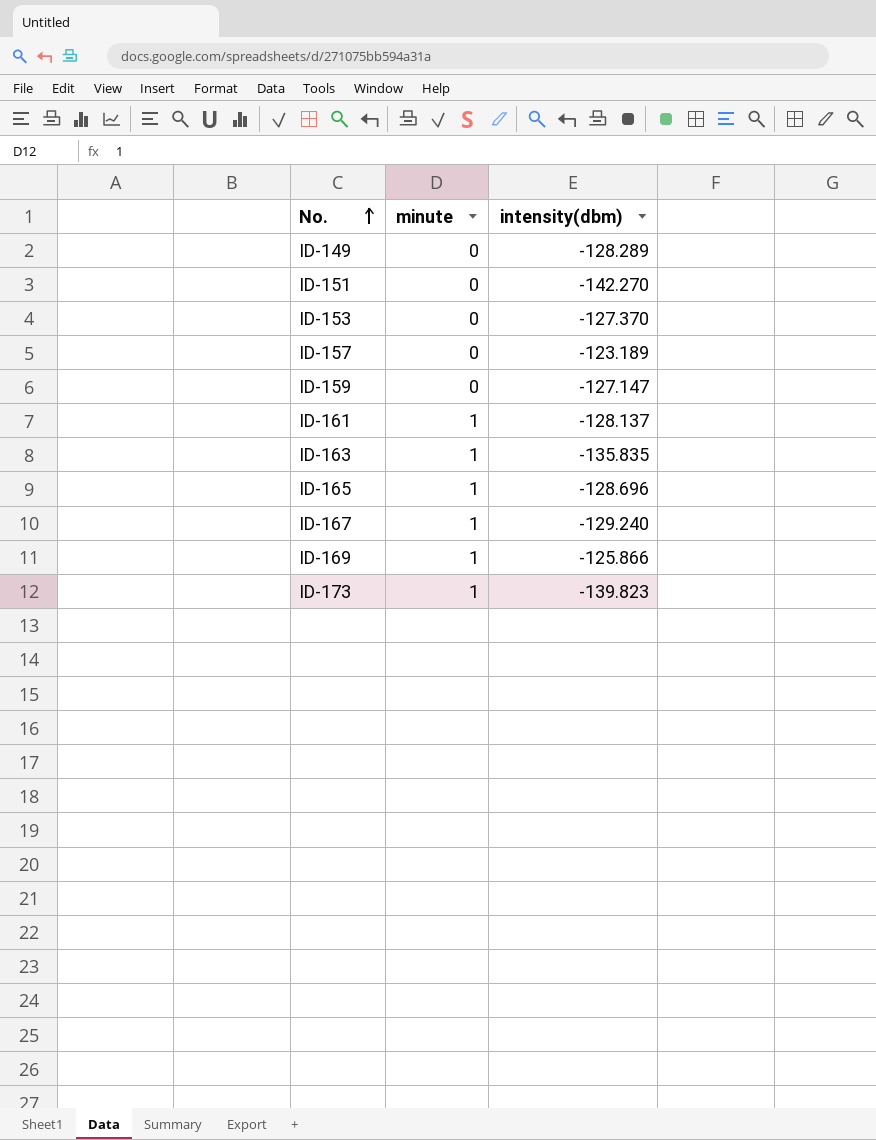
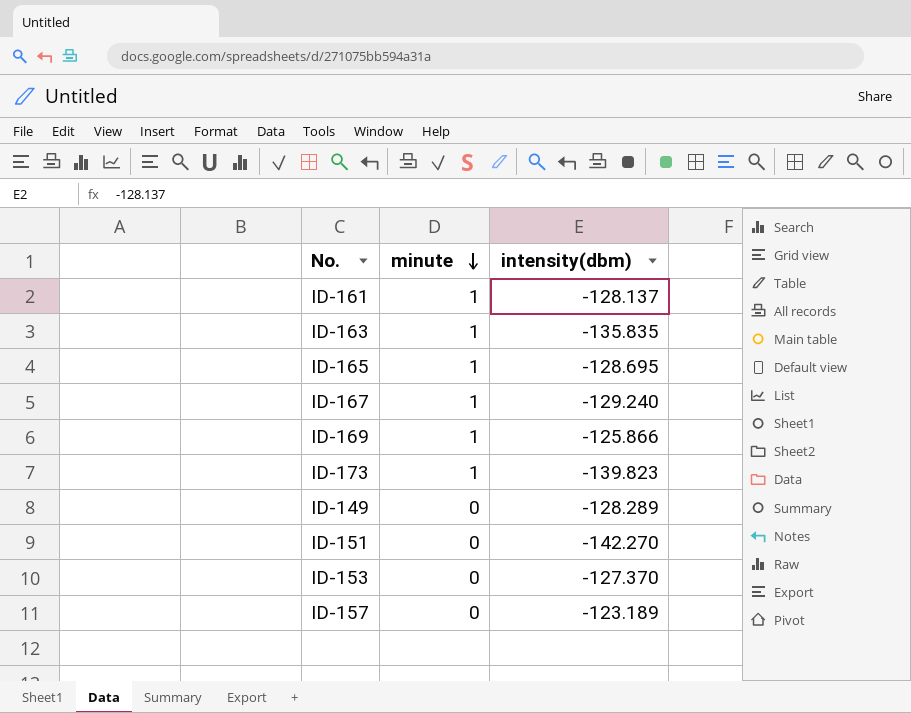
row order: No. ascending -> minute descending
row ID-159: 0 | -127.147 -> none
ID-165 | intensity(dbm): -128.696 -> -128.695

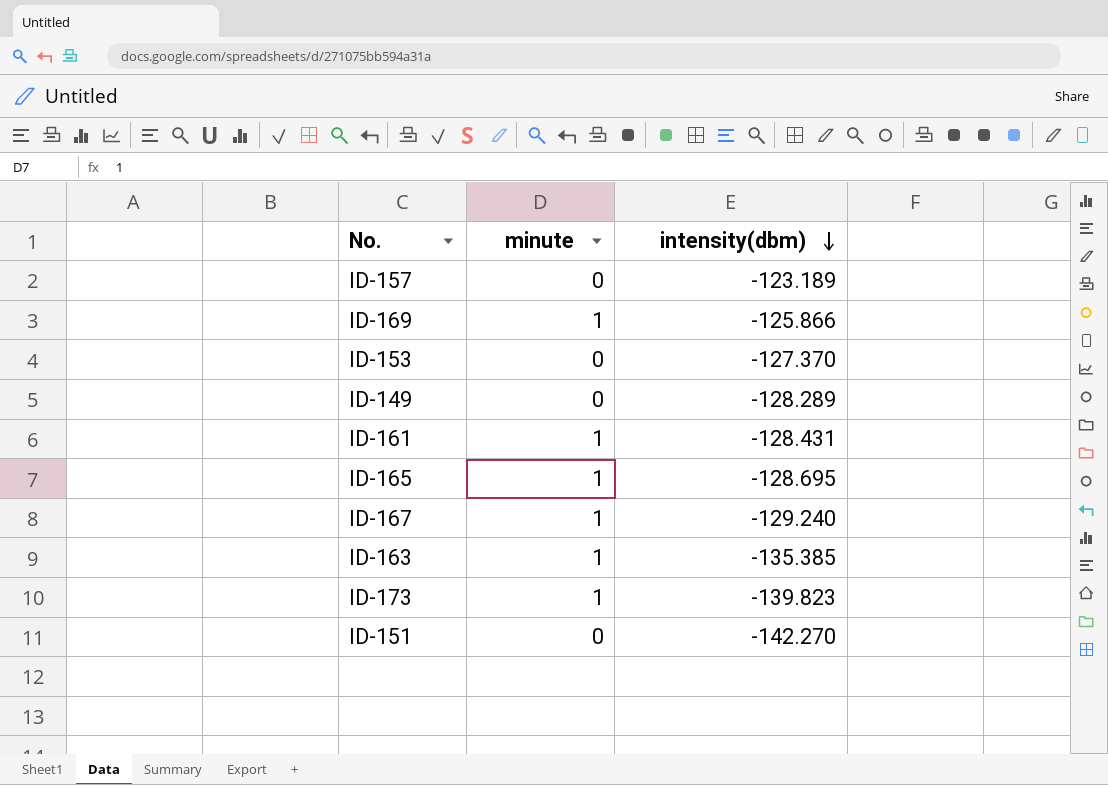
row order: minute descending -> intensity(dbm) descending
ID-161 | intensity(dbm): -128.137 -> -128.431
ID-163 | intensity(dbm): -135.835 -> -135.385

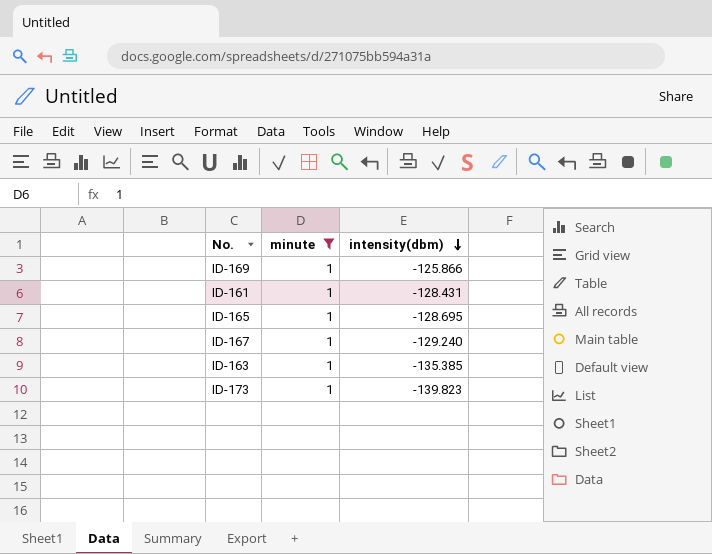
filter: none -> minute = 1

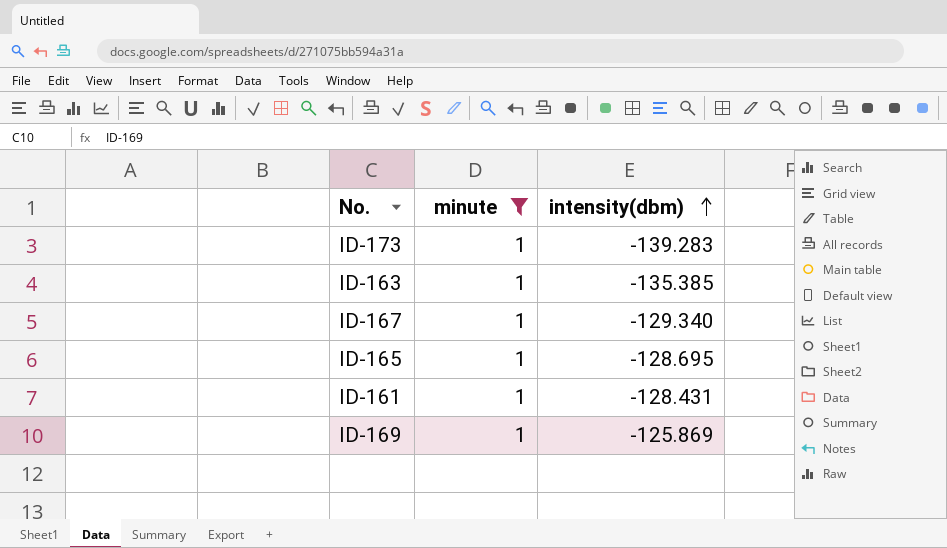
row order: intensity(dbm) descending -> intensity(dbm) ascending
ID-173 | intensity(dbm): -139.823 -> -139.283
ID-167 | intensity(dbm): -129.240 -> -129.340
ID-169 | intensity(dbm): -125.866 -> -125.869

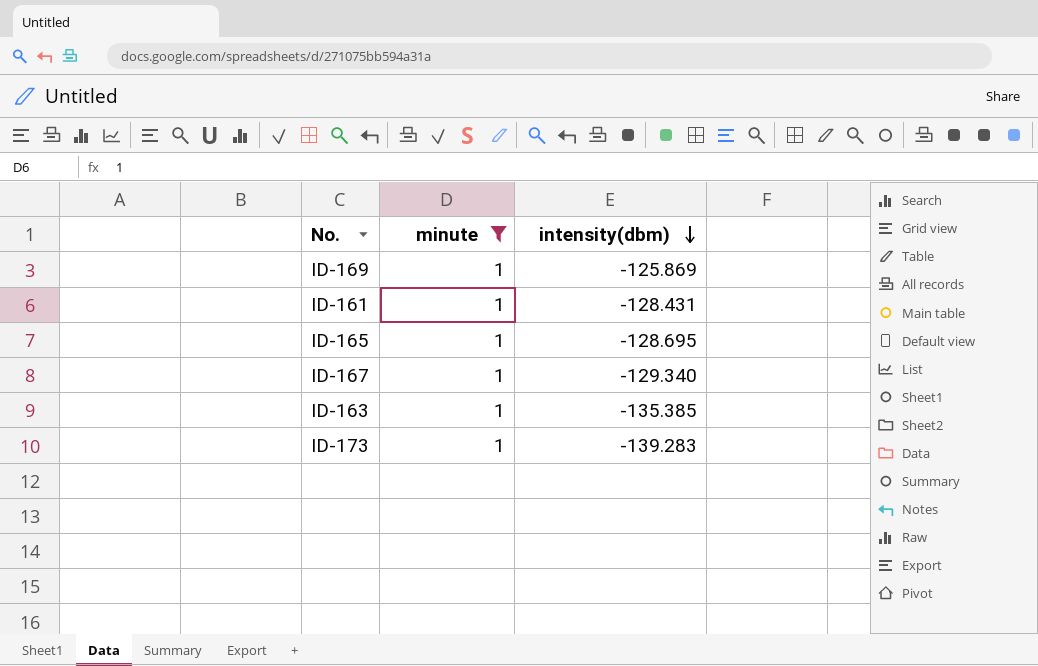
row order: intensity(dbm) ascending -> intensity(dbm) descending

